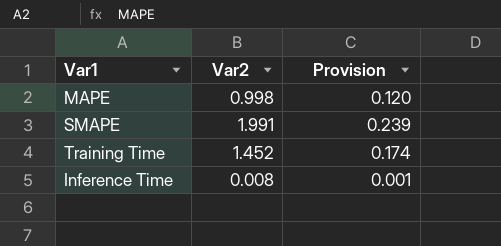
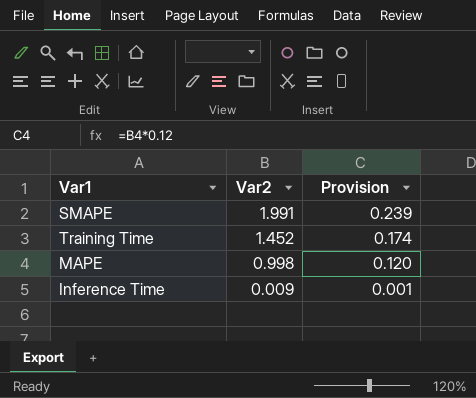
row order: none -> Var2 descending
Inference Time | Var2: 0.008 -> 0.009

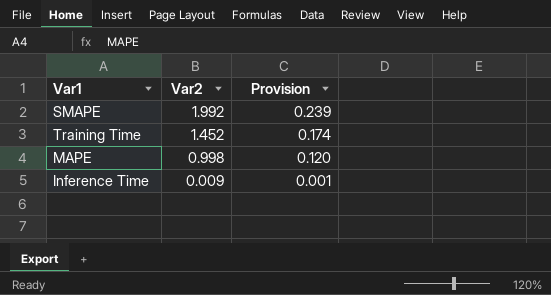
SMAPE | Var2: 1.991 -> 1.992

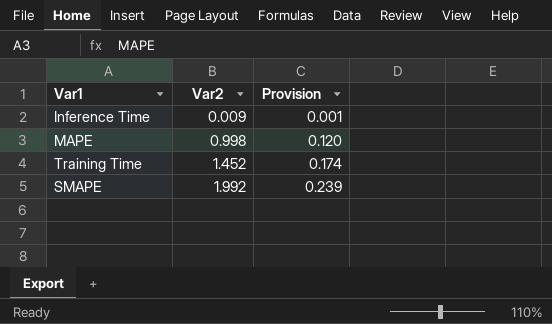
row order: Var2 descending -> Var2 ascending

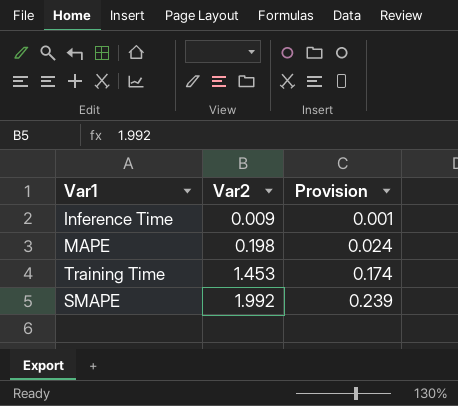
MAPE | Var2: 0.998 -> 0.198
MAPE | Provision: 0.120 -> 0.024
Training Time | Var2: 1.452 -> 1.453

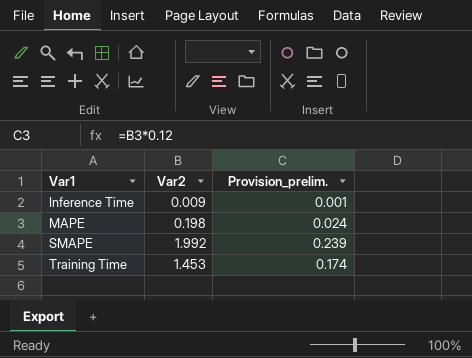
row order: Var2 ascending -> Var1 ascending
column name: Provision -> Provision_prelim.

